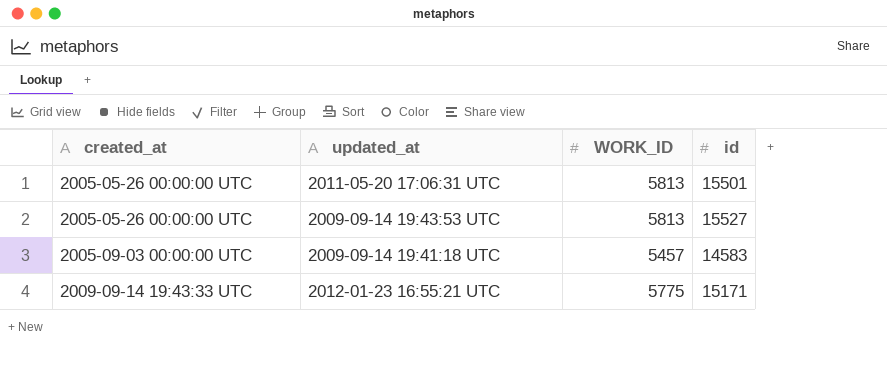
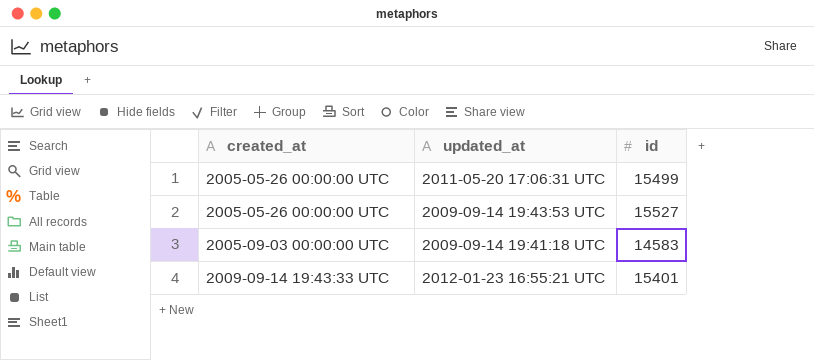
column WORK_ID | position: 3 -> none
2011-05-20 17:06:31 UTC | id: 15501 -> 15499
2012-01-23 16:55:21 UTC | id: 15171 -> 15401

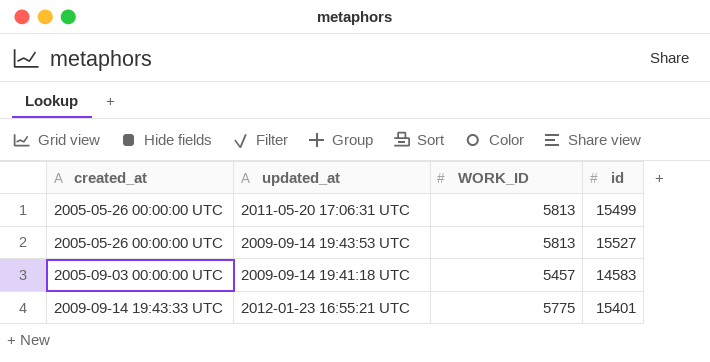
column WORK_ID | position: none -> 3

